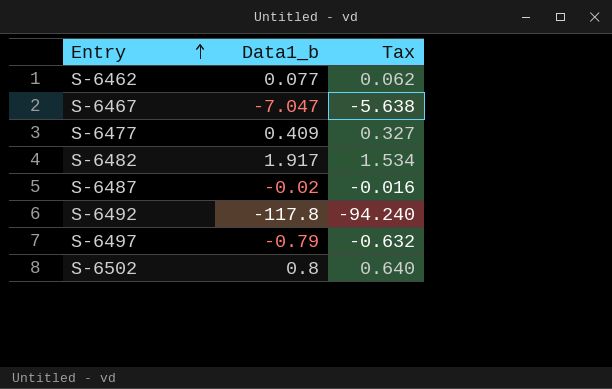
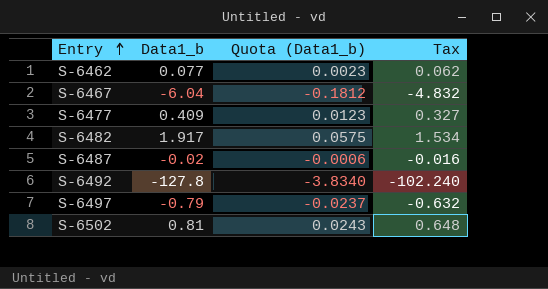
column Quota (Data1_b) | formula: none -> [Data1_b] * 0.03
S-6467 | Data1_b: -7.047 -> -6.04
S-6467 | Tax: -5.638 -> -4.832
S-6492 | Data1_b: -117.8 -> -127.8
S-6492 | Tax: -94.240 -> -102.240
S-6502 | Data1_b: 0.8 -> 0.81
S-6502 | Tax: 0.640 -> 0.648

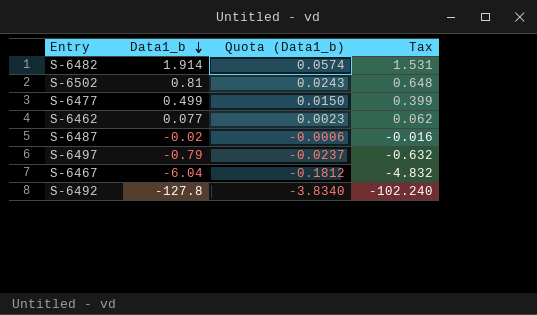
row order: Entry ascending -> Data1_b descending
S-6482 | Data1_b: 1.917 -> 1.914
S-6482 | Quota (Data1_b): 0.0575 -> 0.0574
S-6482 | Tax: 1.534 -> 1.531
S-6477 | Data1_b: 0.409 -> 0.499
S-6477 | Quota (Data1_b): 0.0123 -> 0.0150
S-6477 | Tax: 0.327 -> 0.399

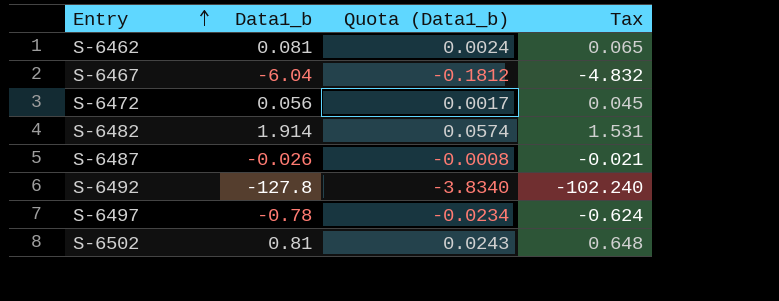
row order: Data1_b descending -> Entry ascending
row S-6477: 0.499 | 0.0150 | 0.399 -> none
S-6462 | Data1_b: 0.077 -> 0.081
S-6462 | Quota (Data1_b): 0.0023 -> 0.0024
S-6462 | Tax: 0.062 -> 0.065
row S-6472: none -> 0.056 | 0.0017 | 0.045
S-6487 | Data1_b: -0.02 -> -0.026
S-6487 | Quota (Data1_b): -0.0006 -> -0.0008
S-6487 | Tax: -0.016 -> -0.021
S-6497 | Data1_b: -0.79 -> -0.78
S-6497 | Quota (Data1_b): -0.0237 -> -0.0234
S-6497 | Tax: -0.632 -> -0.624

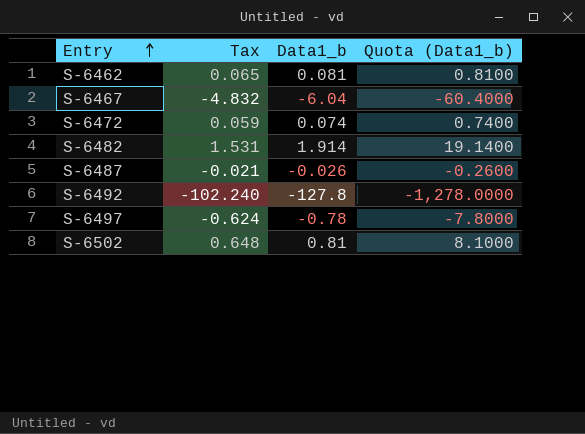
column Tax | position: 4 -> 2
column Quota (Data1_b) | formula: [Data1_b] * 0.03 -> [Data1_b] * 10
S-6472 | Tax: 0.045 -> 0.059
S-6472 | Data1_b: 0.056 -> 0.074

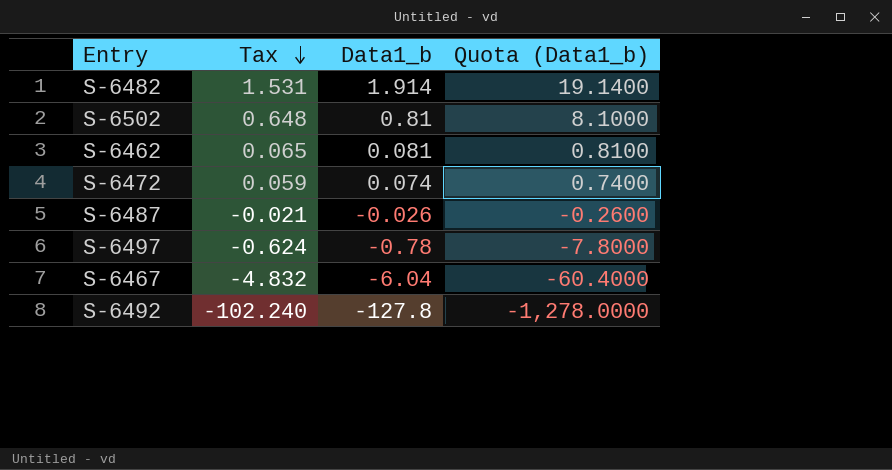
row order: Entry ascending -> Tax descending

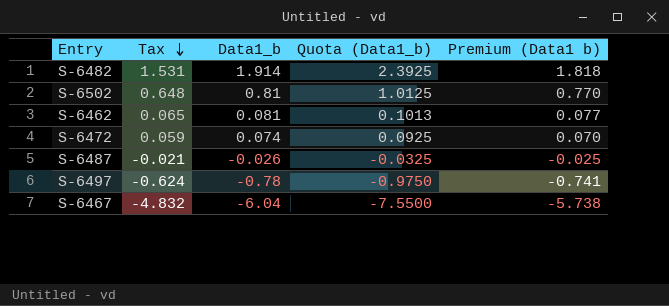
column Quota (Data1_b) | formula: [Data1_b] * 10 -> [Data1_b] * 1.25
column Premium (Data1 b) | formula: none -> [Data1_b] * 0.95
row S-6492: -102.240 | -127.8 | -1,278.0000 -> none

